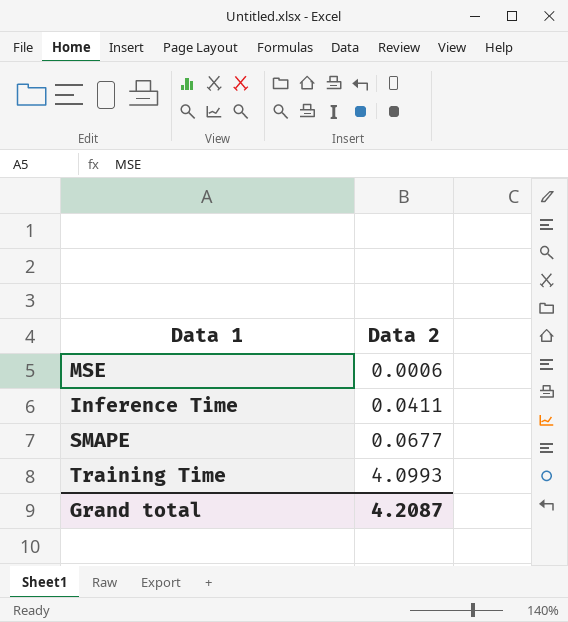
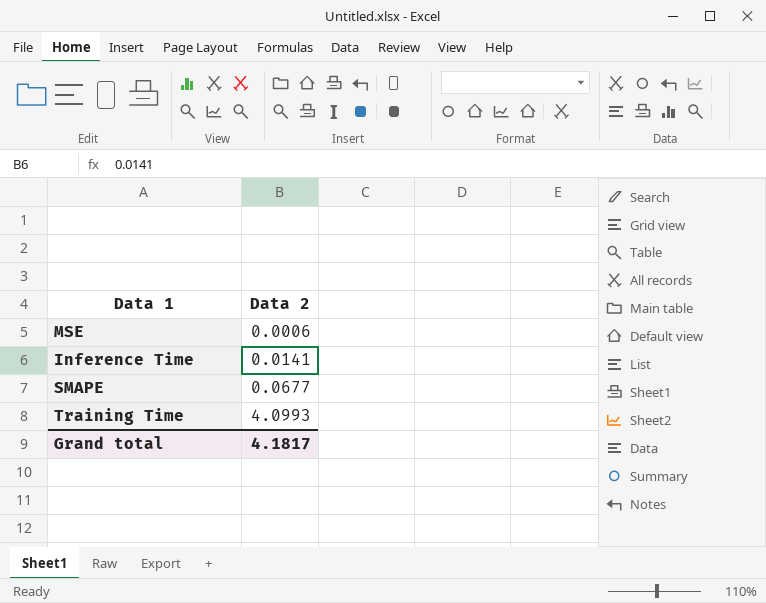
Inference Time | Data 2: 0.0411 -> 0.0141
Grand total | Data 2: 4.2087 -> 4.1817

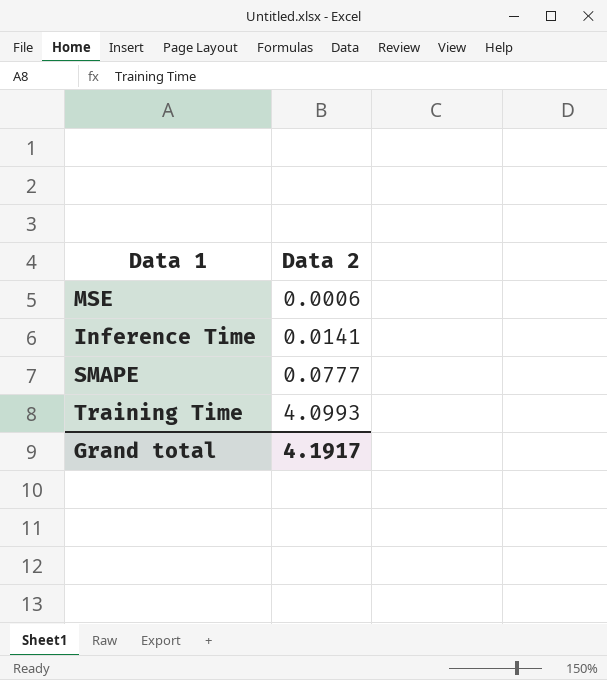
SMAPE | Data 2: 0.0677 -> 0.0777
Grand total | Data 2: 4.1817 -> 4.1917

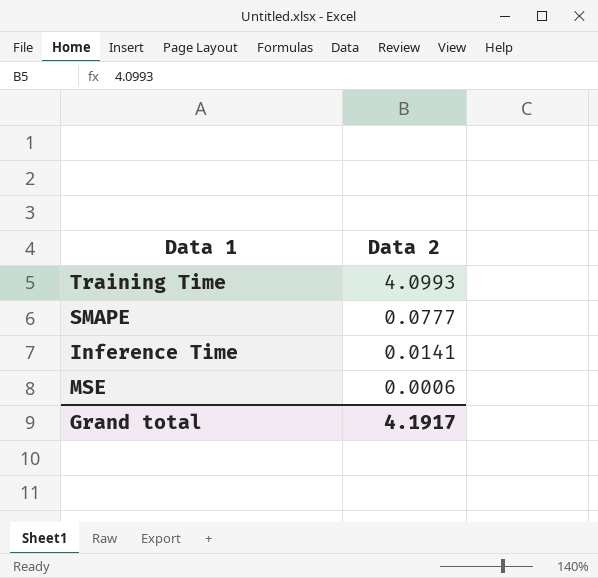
row order: Data 2 ascending -> Data 2 descending

